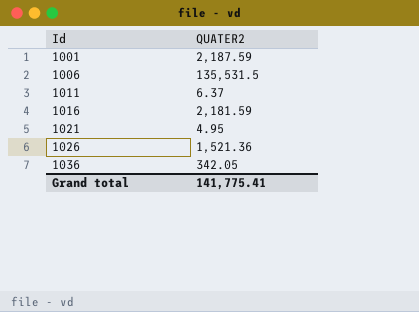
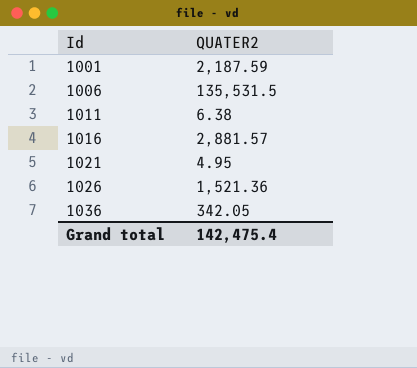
1011 | QUATER2: 6.37 -> 6.38
1016 | QUATER2: 2,181.59 -> 2,881.57
Grand total | QUATER2: 141,775.41 -> 142,475.4

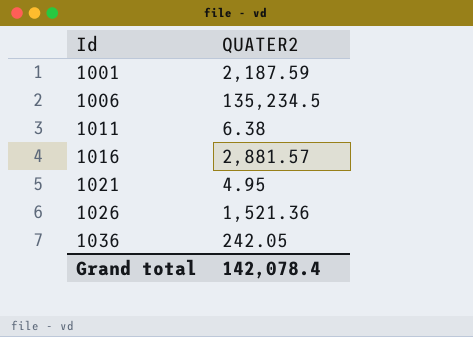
1006 | QUATER2: 135,531.5 -> 135,234.5
1036 | QUATER2: 342.05 -> 242.05
Grand total | QUATER2: 142,475.4 -> 142,078.4

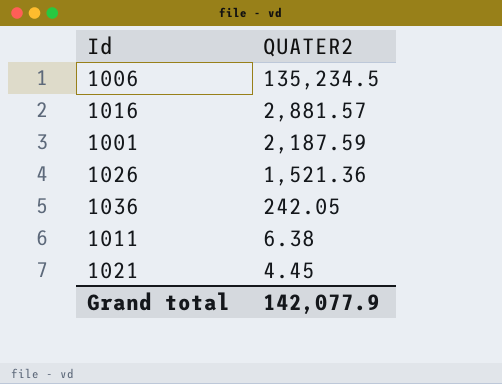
row order: Id ascending -> QUATER2 descending
1021 | QUATER2: 4.95 -> 4.45
Grand total | QUATER2: 142,078.4 -> 142,077.9

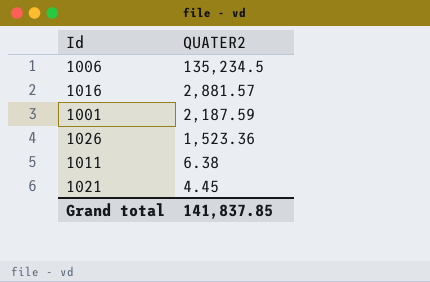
row 1036: 242.05 -> none
1026 | QUATER2: 1,521.36 -> 1,523.36
Grand total | QUATER2: 142,077.9 -> 141,837.85

